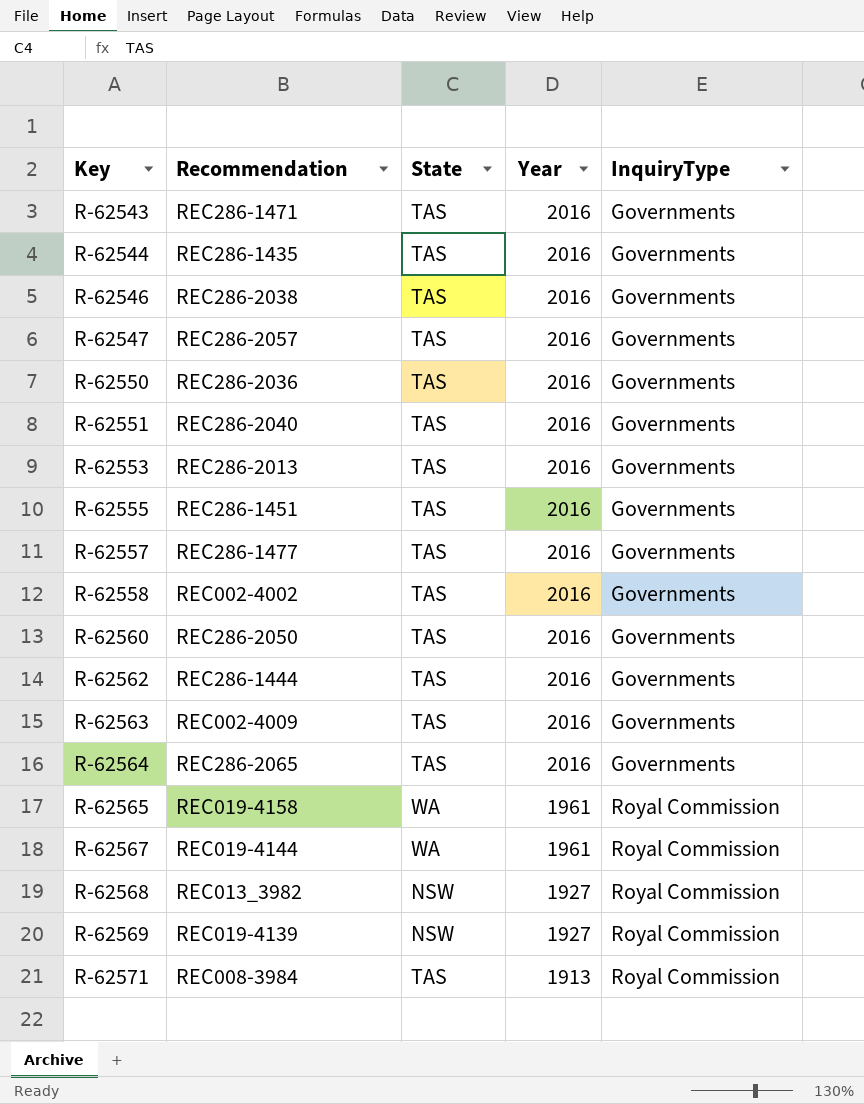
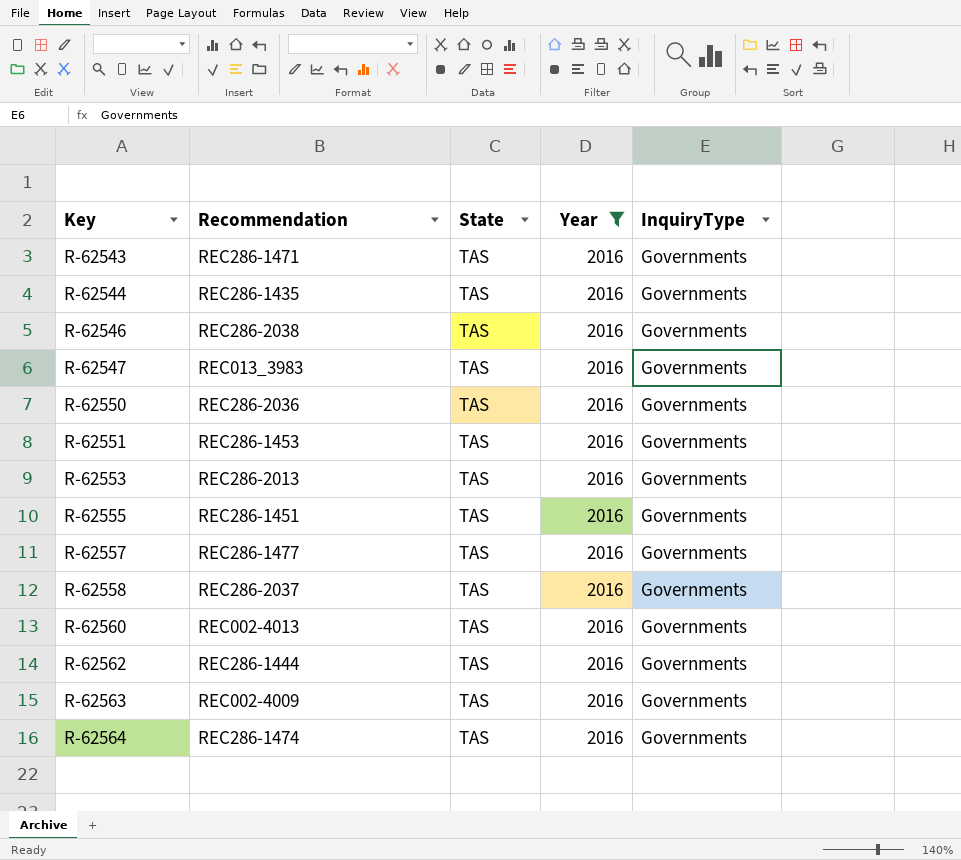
filter: none -> Year = 2016
R-62547 | Recommendation: REC286-2057 -> REC013_3983
R-62551 | Recommendation: REC286-2040 -> REC286-1453
R-62558 | Recommendation: REC002-4002 -> REC286-2037
R-62560 | Recommendation: REC286-2050 -> REC002-4013
R-62564 | Recommendation: REC286-2065 -> REC286-1474

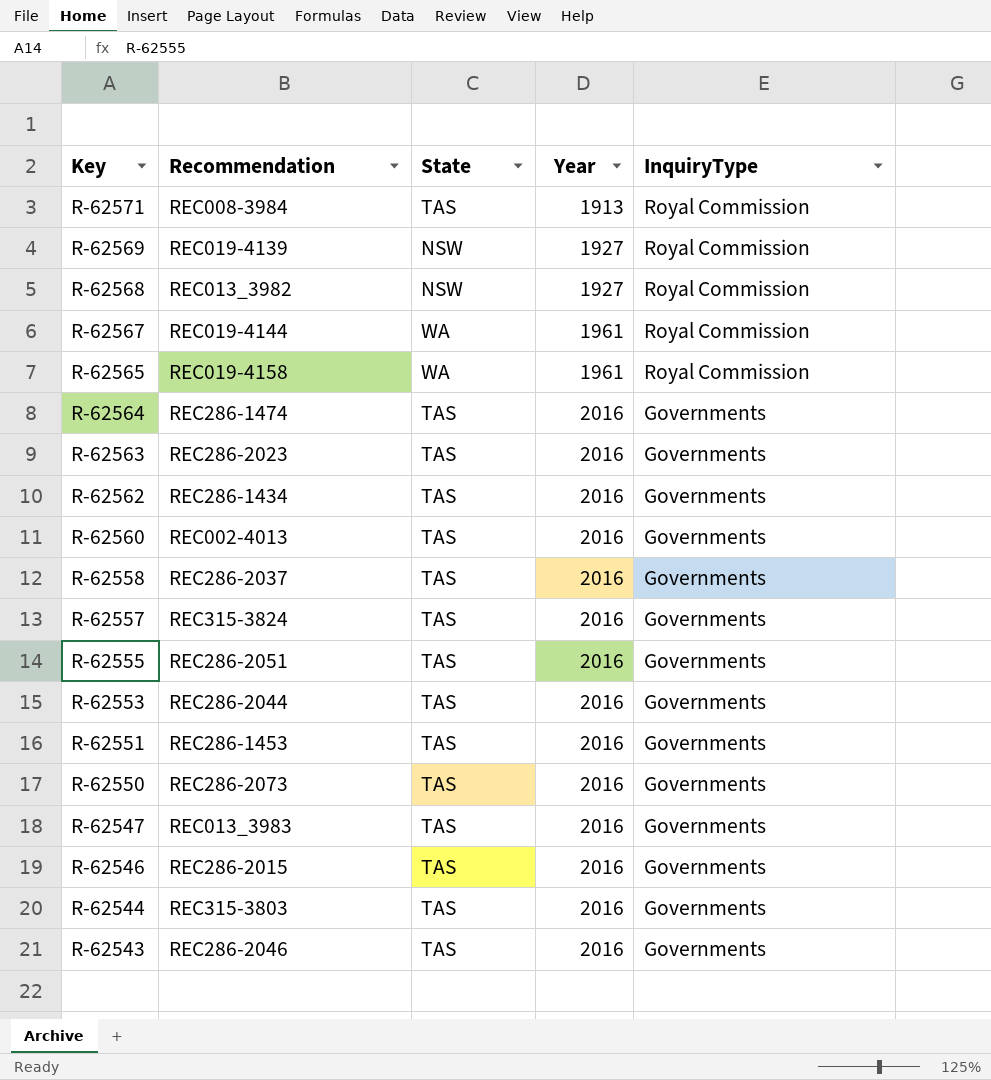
filter: Year = 2016 -> none
row order: Key ascending -> Key descending
R-62563 | Recommendation: REC002-4009 -> REC286-2023
R-62562 | Recommendation: REC286-1444 -> REC286-1434
R-62557 | Recommendation: REC286-1477 -> REC315-3824
R-62555 | Recommendation: REC286-1451 -> REC286-2051
R-62553 | Recommendation: REC286-2013 -> REC286-2044
R-62550 | Recommendation: REC286-2036 -> REC286-2073
R-62546 | Recommendation: REC286-2038 -> REC286-2015
R-62544 | Recommendation: REC286-1435 -> REC315-3803
R-62543 | Recommendation: REC286-1471 -> REC286-2046

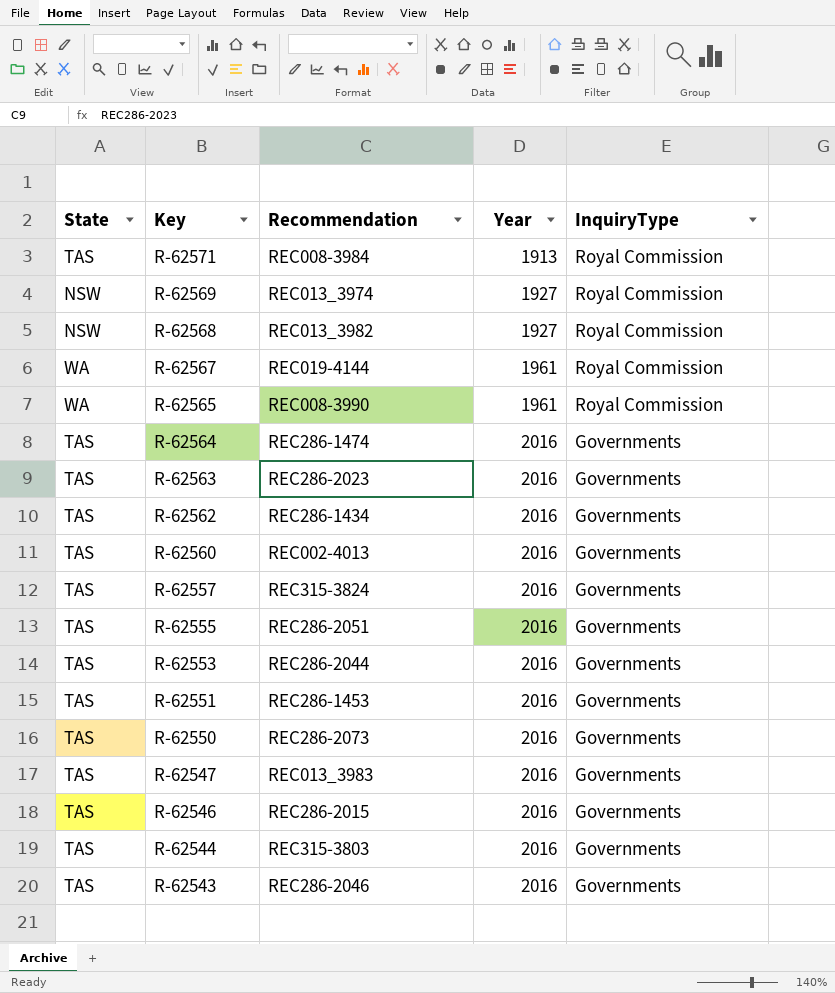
column State | position: 3 -> 1
row R-62558: REC286-2037 | TAS | 2016 | Governments -> none
R-62569 | Recommendation: REC019-4139 -> REC013_3974
R-62565 | Recommendation: REC019-4158 -> REC008-3990

